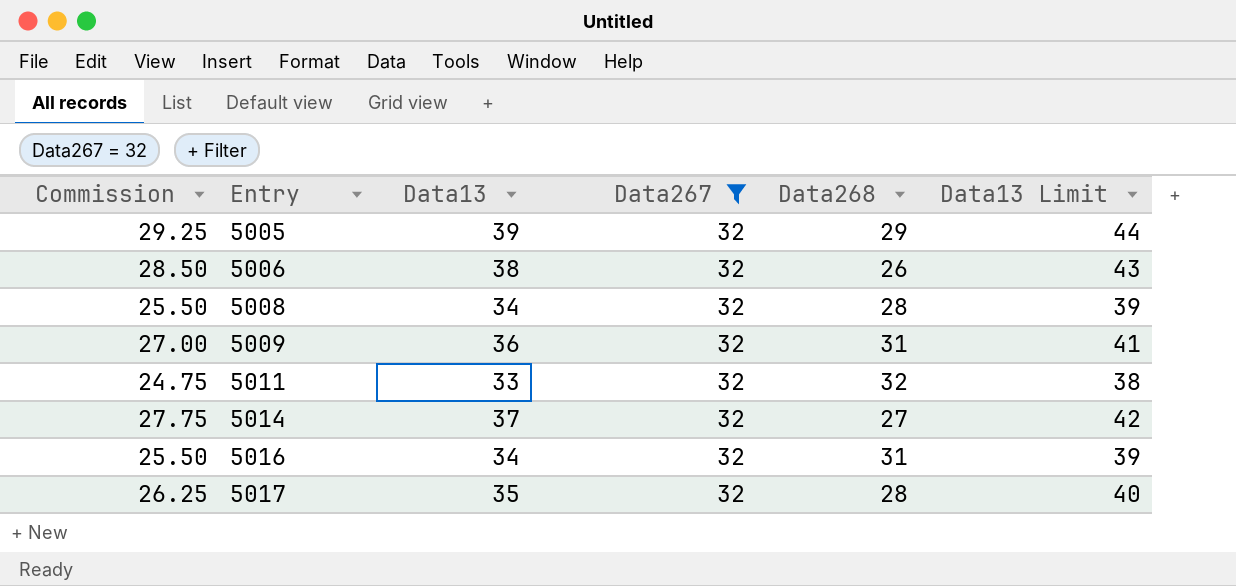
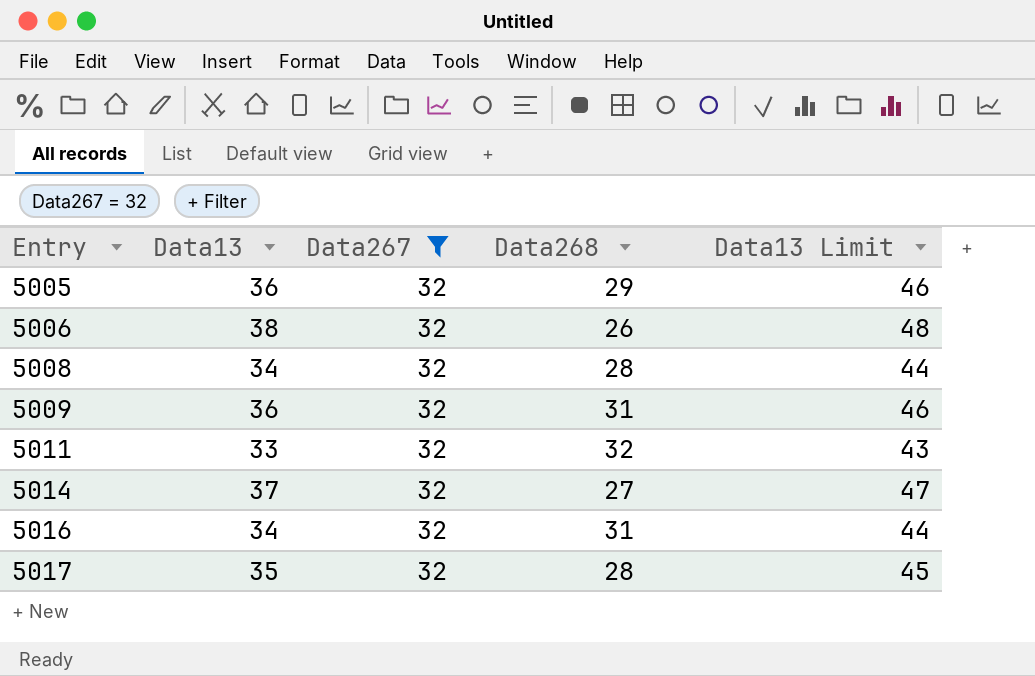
column Commission | formula: [Data13] * 0.75 -> none
column Data13 Limit | formula: [Data13] + 5 -> [Data13] + 10
5005 | Data13: 39 -> 36

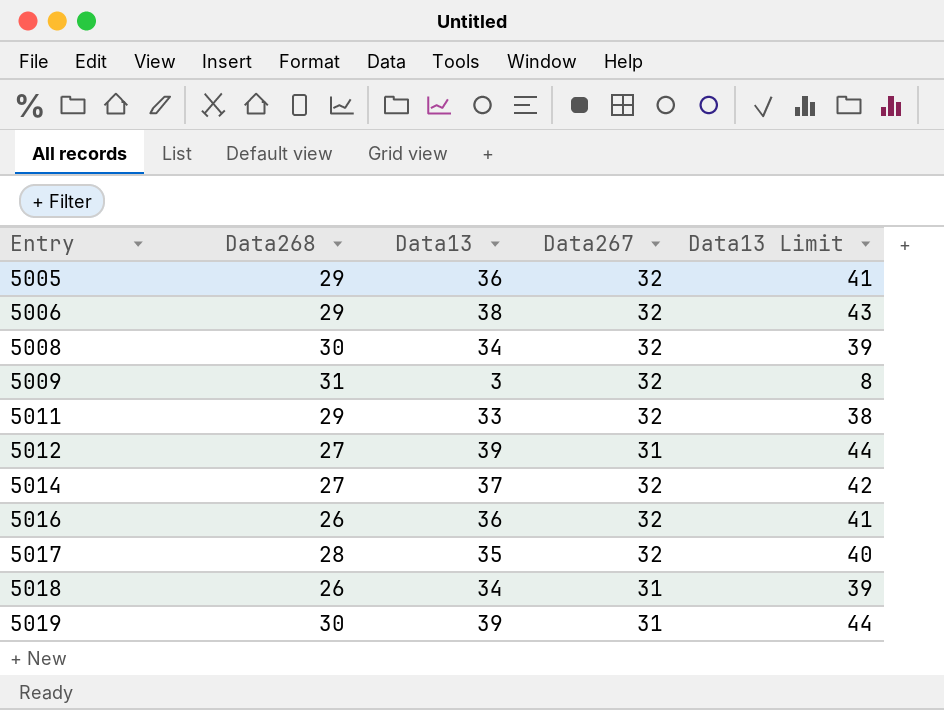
filter: Data267 = 32 -> none
column Data268 | position: 4 -> 2
column Data13 Limit | formula: [Data13] + 10 -> [Data13] + 5
5006 | Data268: 26 -> 29
5008 | Data268: 28 -> 30
5009 | Data13: 36 -> 3
5011 | Data268: 32 -> 29
5016 | Data268: 31 -> 26
5016 | Data13: 34 -> 36

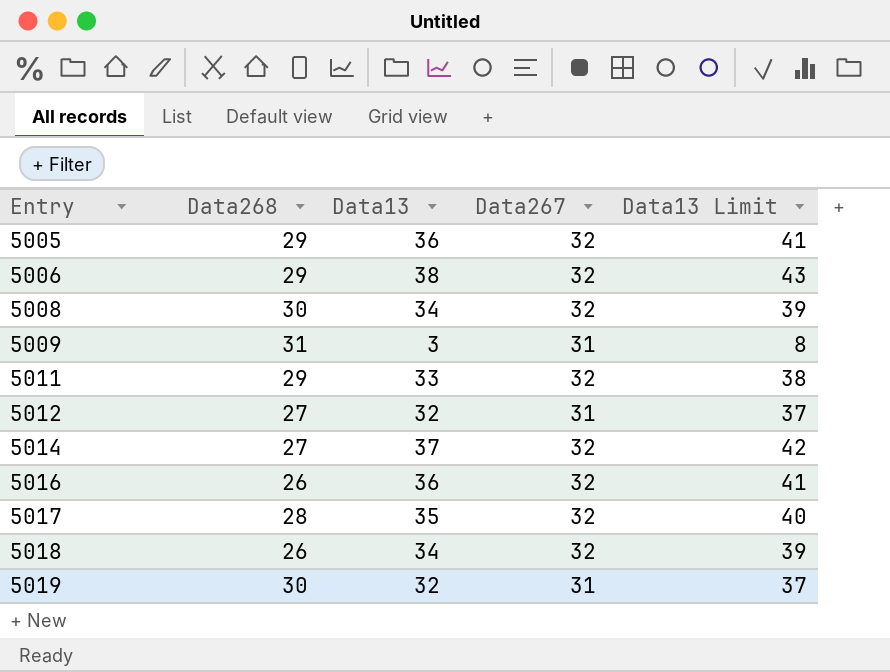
5009 | Data267: 32 -> 31
5012 | Data13: 39 -> 32
5012 | Data13 Limit: 44 -> 37
5018 | Data267: 31 -> 32
5019 | Data13: 39 -> 32
5019 | Data13 Limit: 44 -> 37

